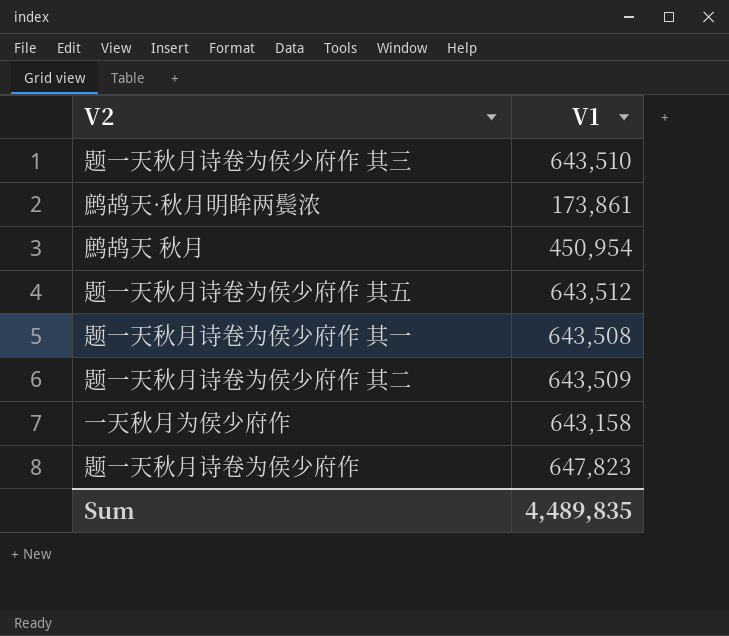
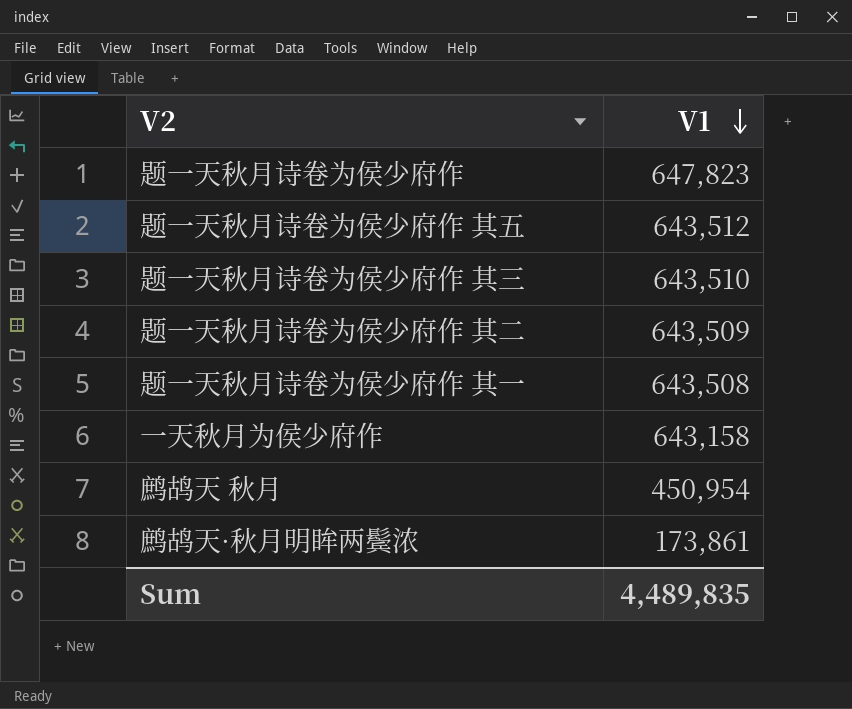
row order: none -> V1 descending

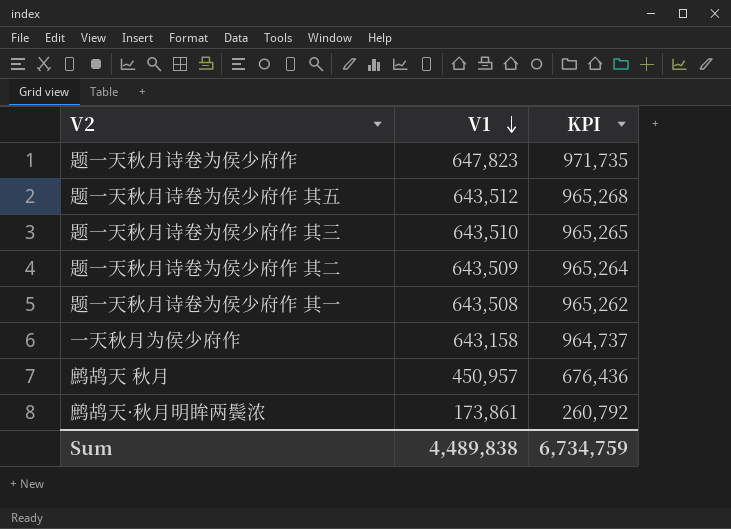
column KPI | formula: none -> [V1] * 1.5
鹧鸪天 秋月 | V1: 450,954 -> 450,957
Sum | V1: 4,489,835 -> 4,489,838

